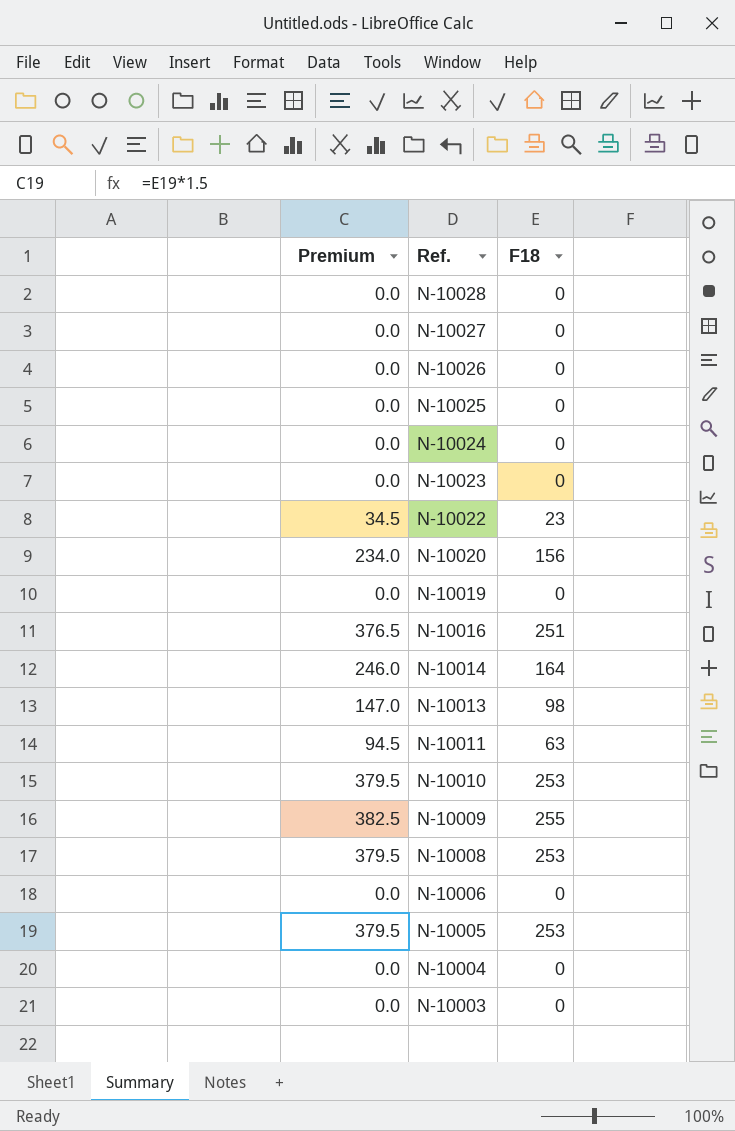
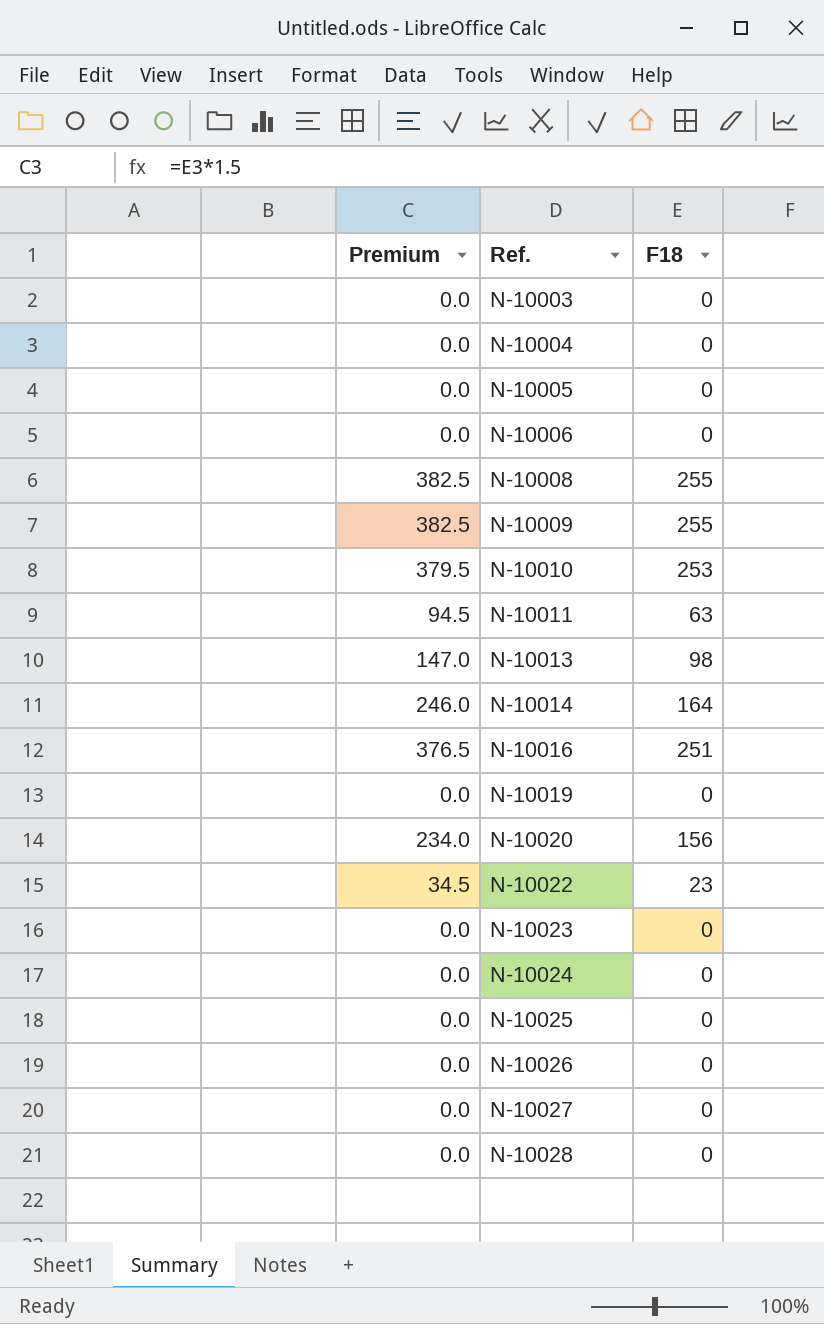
row order: Ref. descending -> Ref. ascending
N-10005 | Premium: 379.5 -> 0.0
N-10005 | F18: 253 -> 0
N-10008 | Premium: 379.5 -> 382.5
N-10008 | F18: 253 -> 255

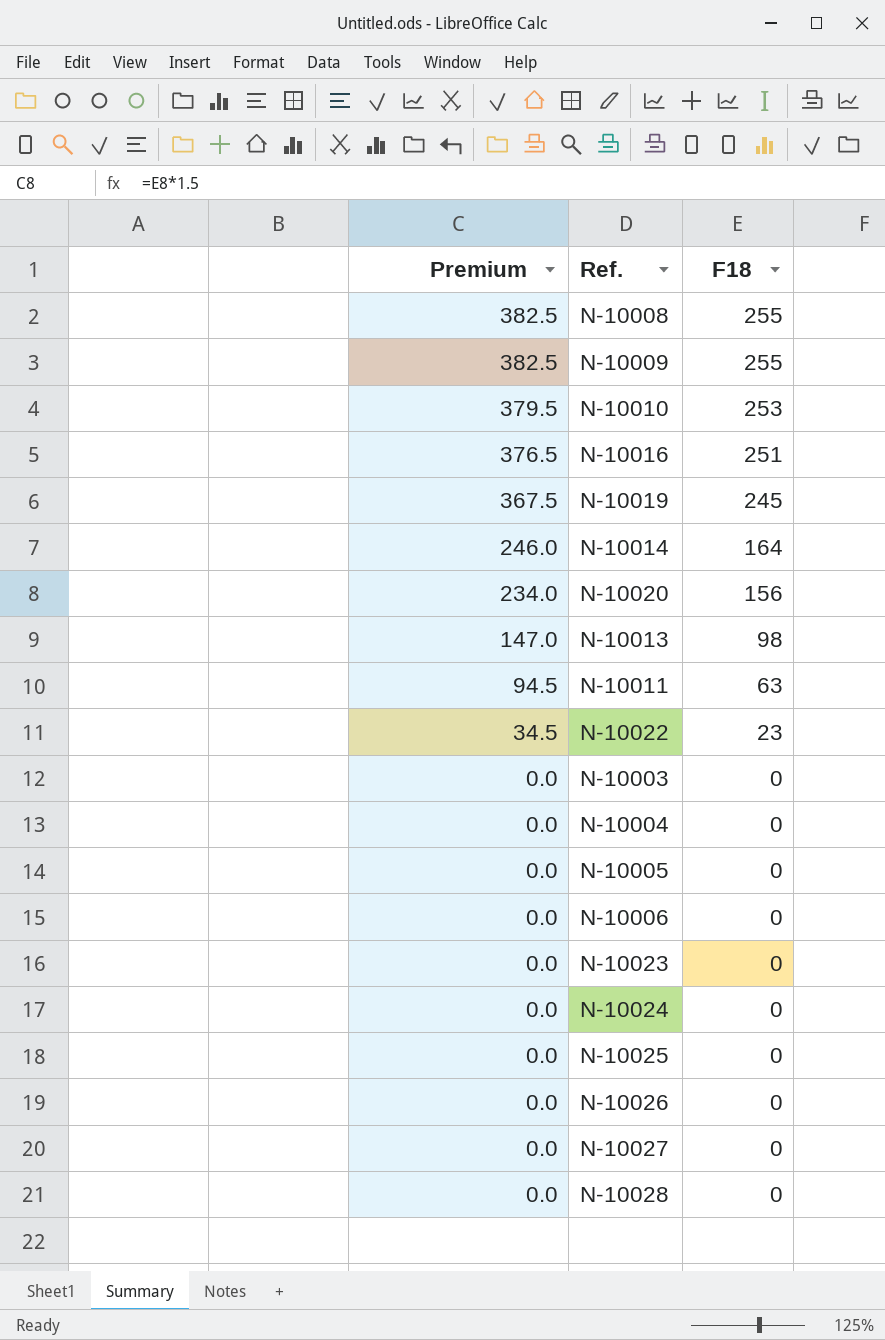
row order: Ref. ascending -> Premium descending
N-10019 | Premium: 0.0 -> 367.5
N-10019 | F18: 0 -> 245

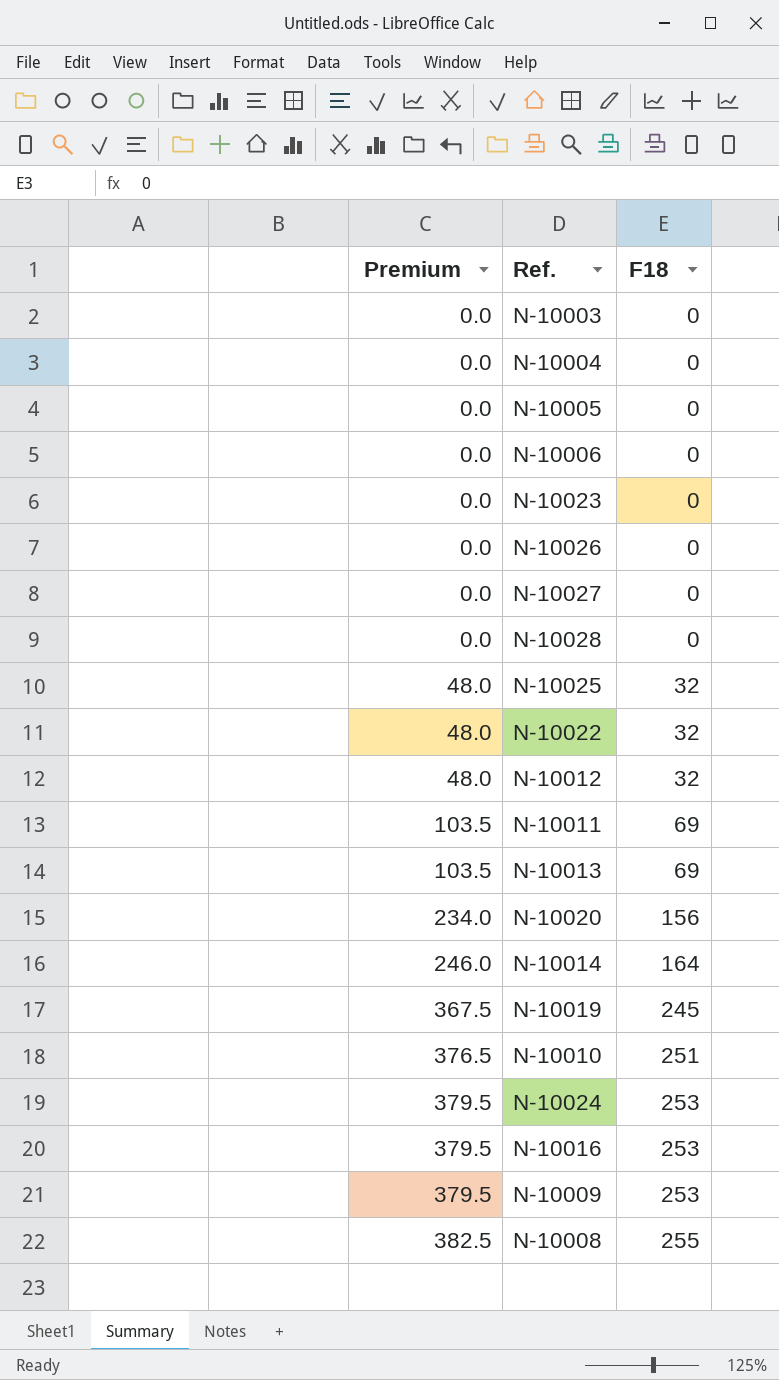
row order: Premium descending -> Premium ascending
N-10025 | Premium: 0.0 -> 48.0
N-10025 | F18: 0 -> 32
N-10022 | Premium: 34.5 -> 48.0
N-10022 | F18: 23 -> 32
row N-10012: none -> 48.0 | 32
N-10011 | Premium: 94.5 -> 103.5
N-10011 | F18: 63 -> 69
N-10013 | Premium: 147.0 -> 103.5
N-10013 | F18: 98 -> 69
N-10010 | Premium: 379.5 -> 376.5
N-10010 | F18: 253 -> 251
N-10024 | Premium: 0.0 -> 379.5
N-10024 | F18: 0 -> 253
N-10016 | Premium: 376.5 -> 379.5
N-10016 | F18: 251 -> 253
N-10009 | Premium: 382.5 -> 379.5
N-10009 | F18: 255 -> 253

